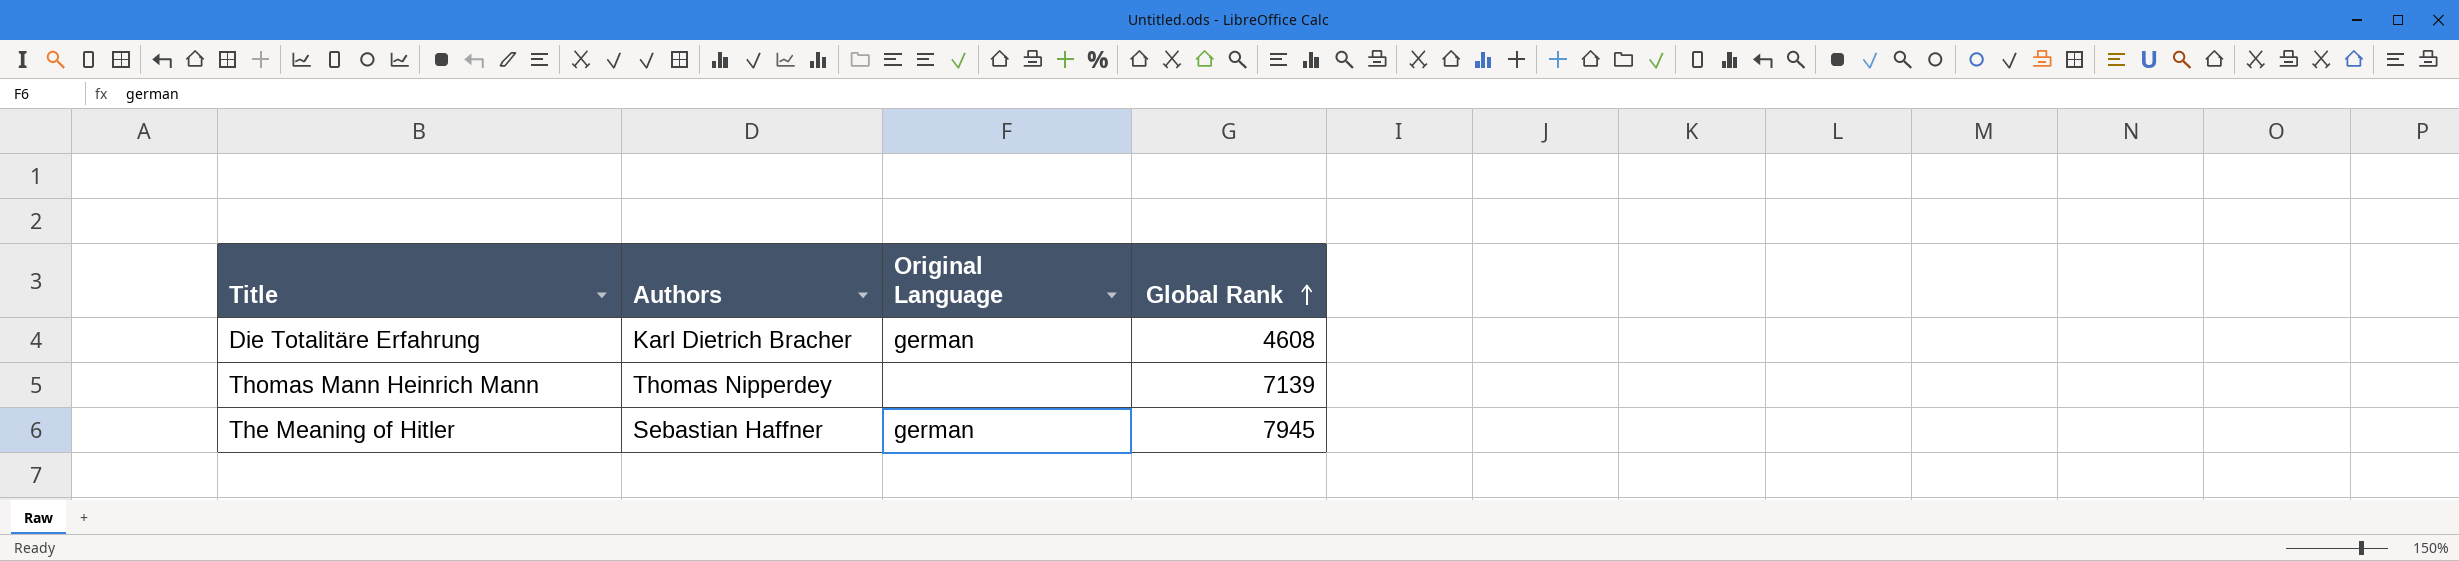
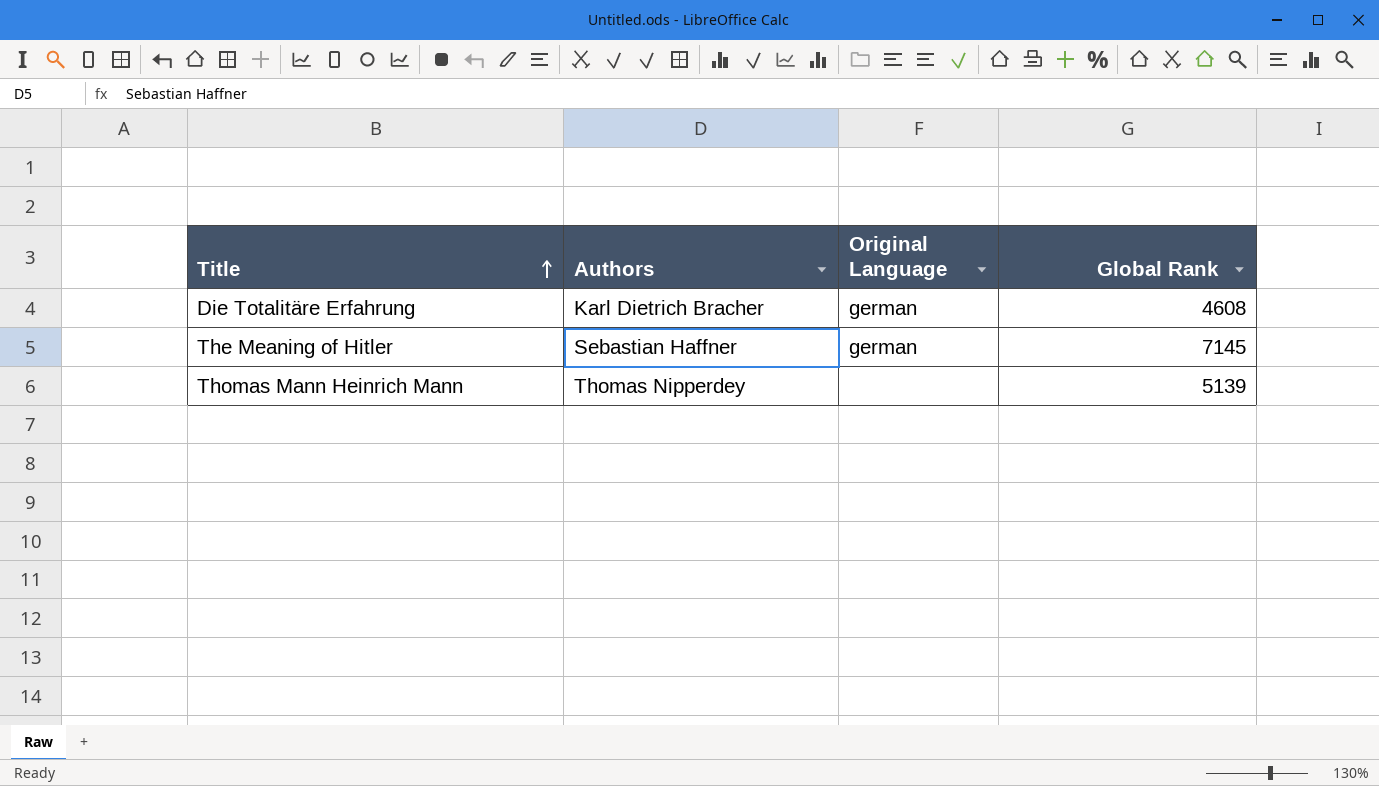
row order: Global Rank ascending -> Title ascending
The Meaning of Hitler | Global Rank: 7945 -> 7145
Thomas Mann Heinrich Mann | Global Rank: 7139 -> 5139

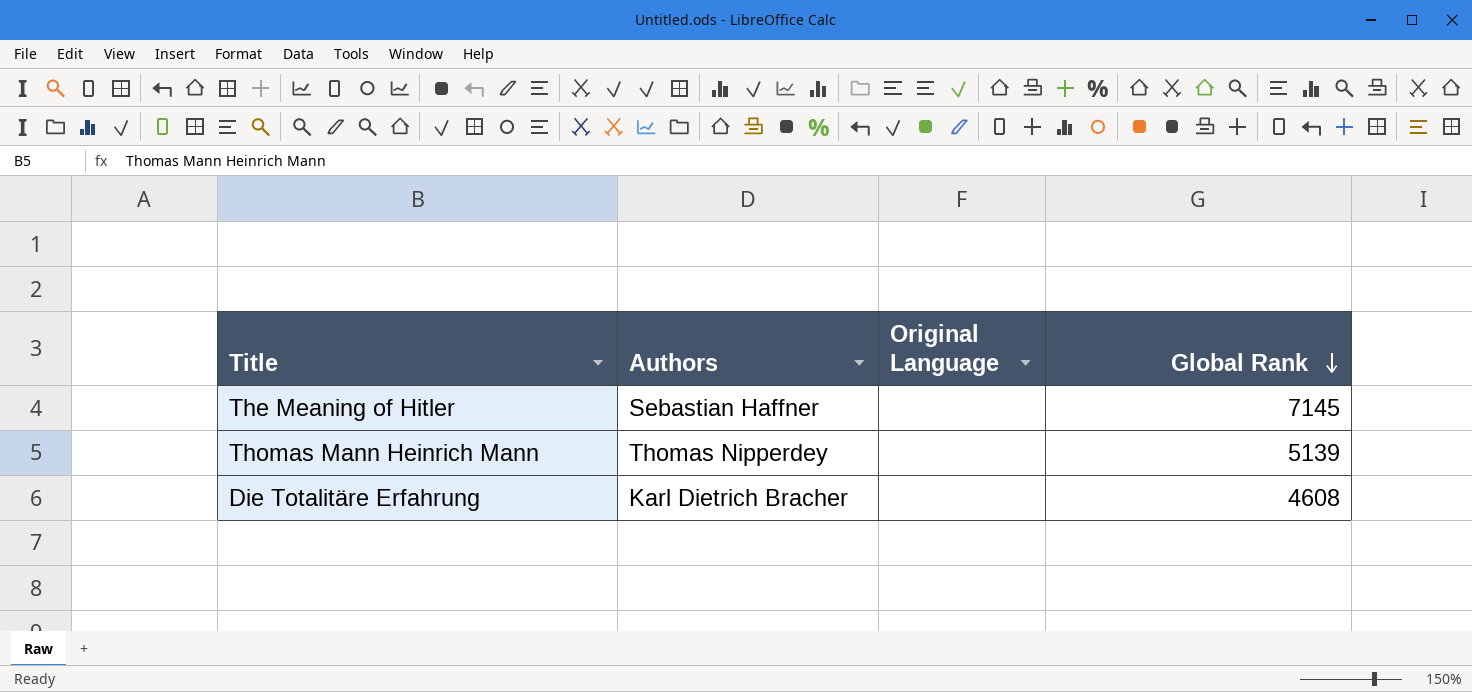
row order: Title ascending -> Global Rank descending
The Meaning of Hitler | Original Language: german -> none
Die Totalitäre Erfahrung | Original Language: german -> none

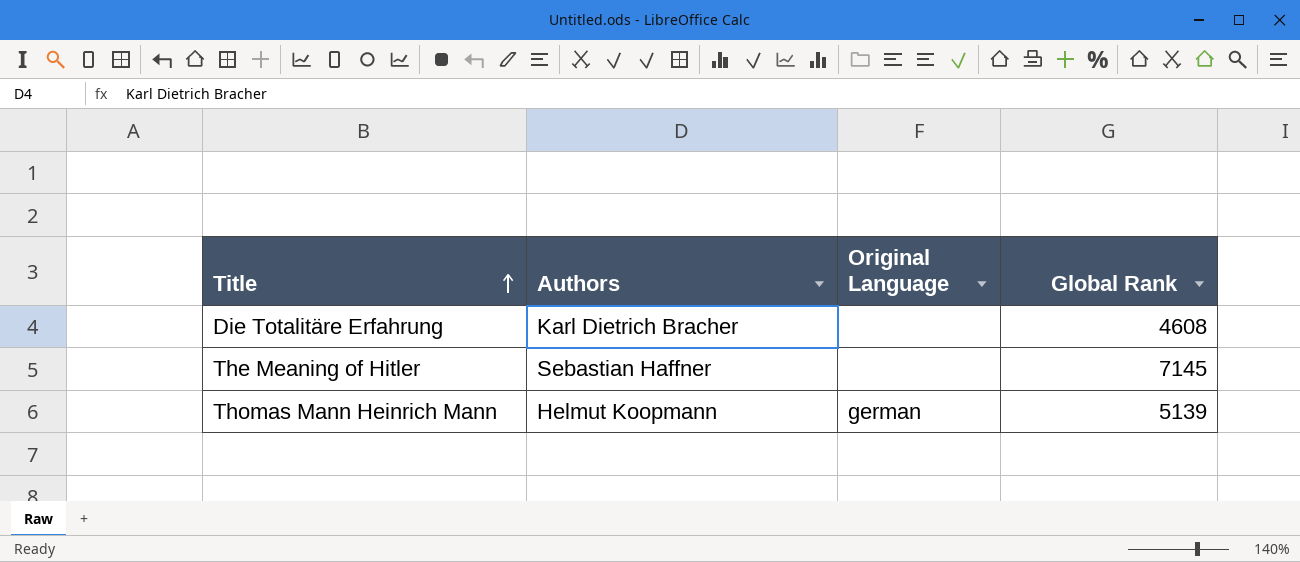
row order: Global Rank descending -> Title ascending
Thomas Mann Heinrich Mann | Authors: Thomas Nipperdey -> Helmut Koopmann
Thomas Mann Heinrich Mann | Original Language: none -> german

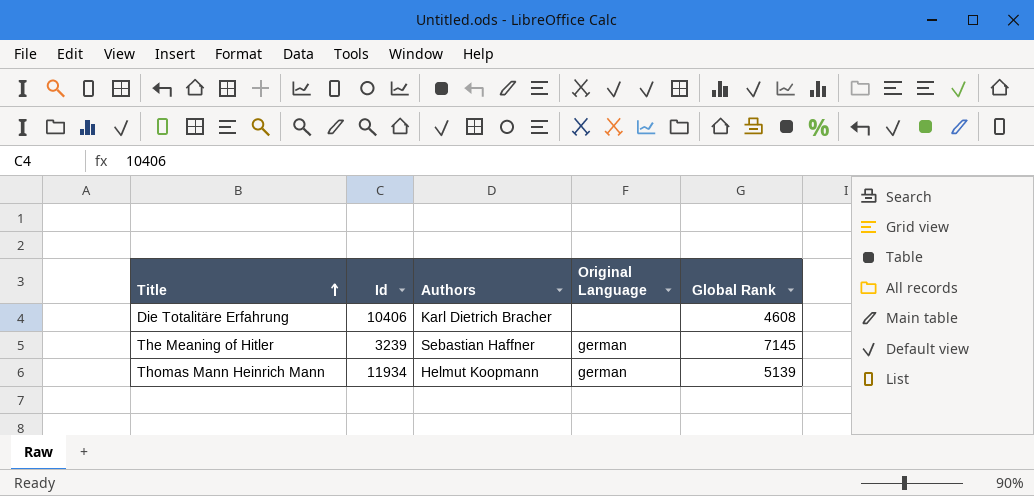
column Id | position: none -> 2
The Meaning of Hitler | Original Language: none -> german

